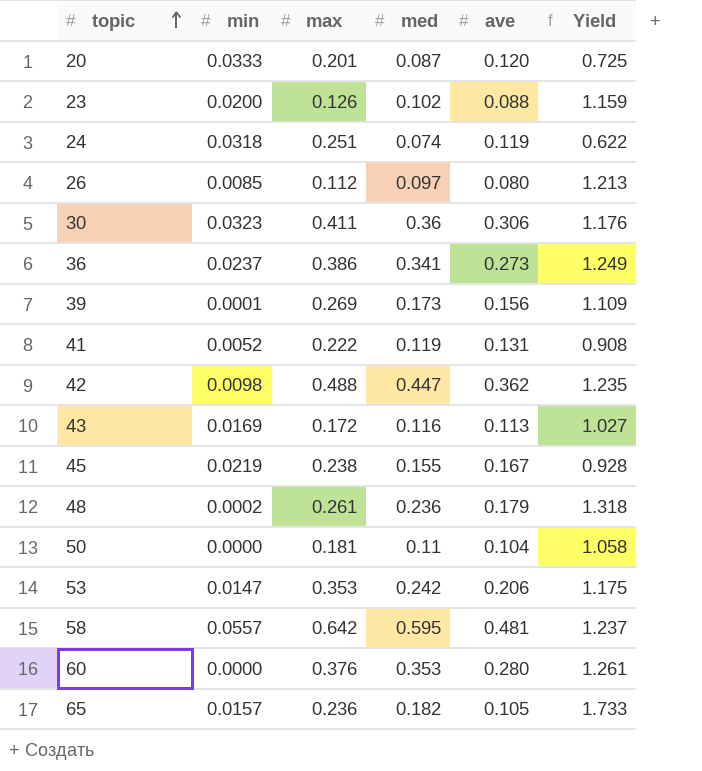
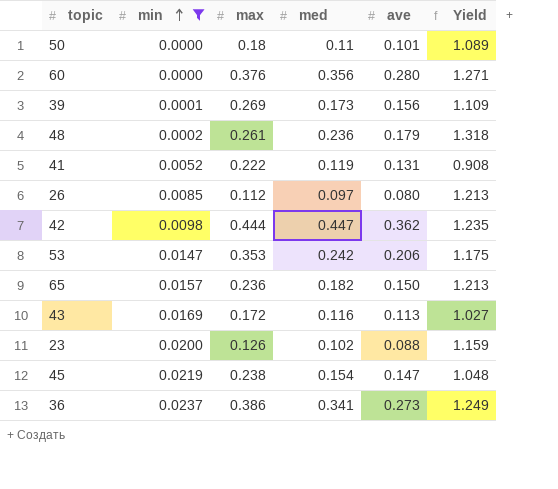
filter: none -> min <= 0.0237
row order: topic ascending -> min ascending
50 | max: 0.181 -> 0.18
50 | ave: 0.104 -> 0.101
50 | Yield: 1.058 -> 1.089
60 | med: 0.353 -> 0.356
60 | Yield: 1.261 -> 1.271
42 | max: 0.488 -> 0.444
65 | ave: 0.105 -> 0.150
65 | Yield: 1.733 -> 1.213
45 | med: 0.155 -> 0.154
45 | ave: 0.167 -> 0.147
45 | Yield: 0.928 -> 1.048

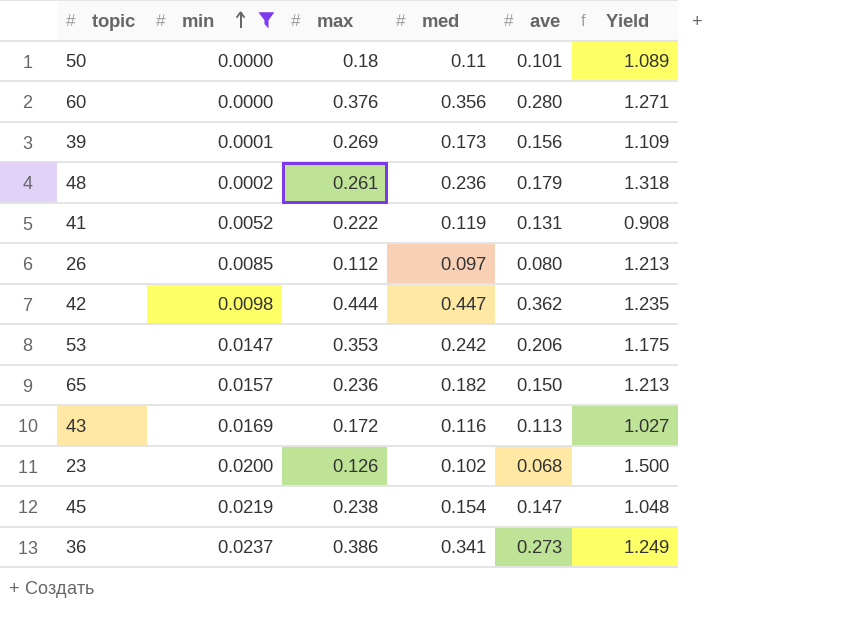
23 | ave: 0.088 -> 0.068
23 | Yield: 1.159 -> 1.500

